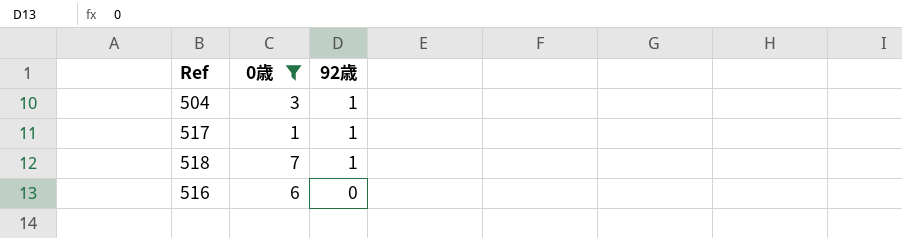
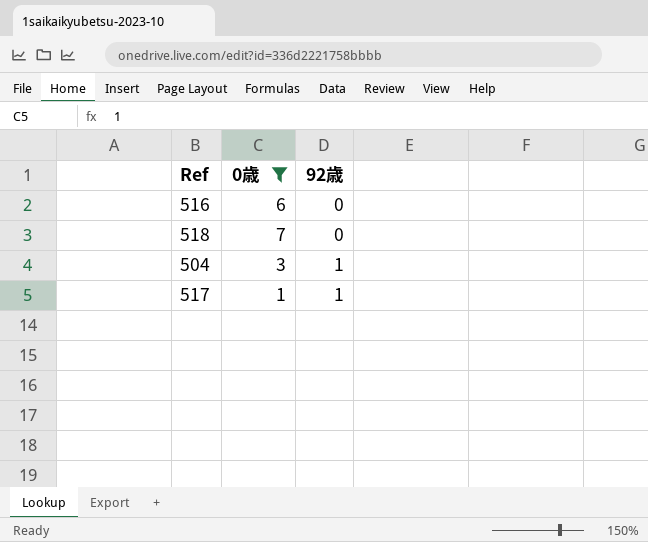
row order: 92歳 descending -> 92歳 ascending
518 | 92歳: 1 -> 0

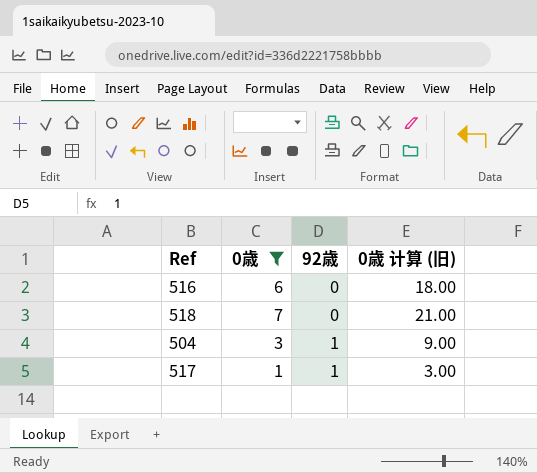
column 0歳 计算 (旧) | formula: none -> [0歳] * 3

